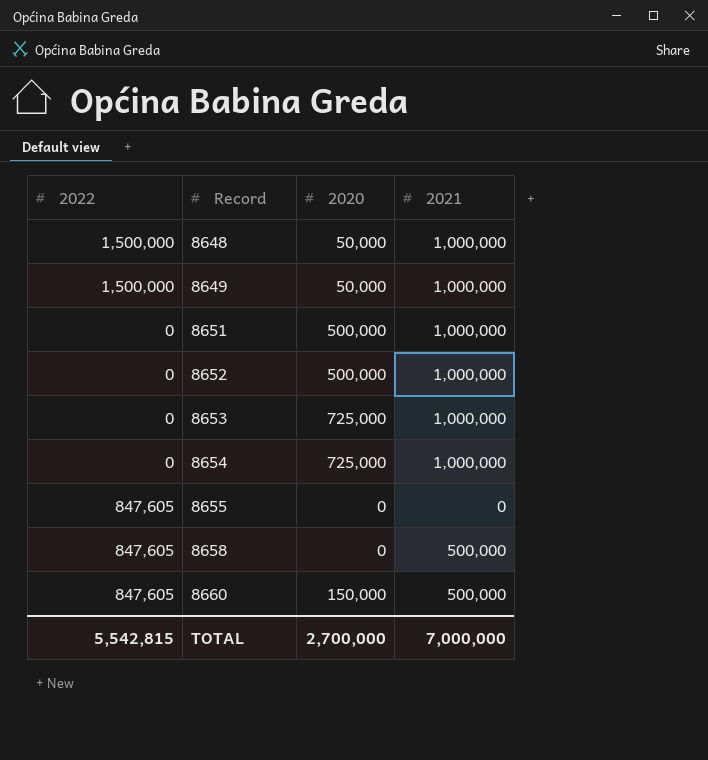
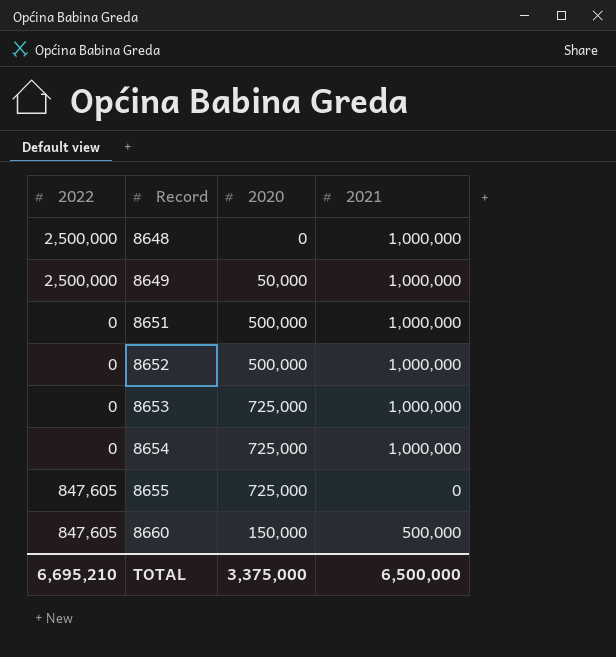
row 8658: 847,605 | 0 | 500,000 -> none
8648 | 2022: 1,500,000 -> 2,500,000
8648 | 2020: 50,000 -> 0
8649 | 2022: 1,500,000 -> 2,500,000
8655 | 2020: 0 -> 725,000
TOTAL | 2022: 5,542,815 -> 6,695,210
TOTAL | 2020: 2,700,000 -> 3,375,000
TOTAL | 2021: 7,000,000 -> 6,500,000

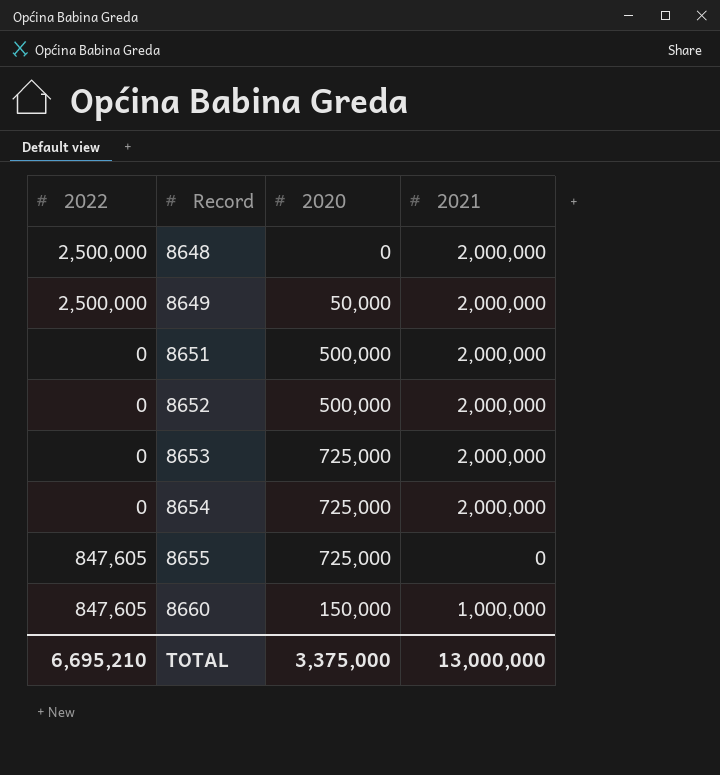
8648 | 2021: 1,000,000 -> 2,000,000
8649 | 2021: 1,000,000 -> 2,000,000
8651 | 2021: 1,000,000 -> 2,000,000
8652 | 2021: 1,000,000 -> 2,000,000
8653 | 2021: 1,000,000 -> 2,000,000
8654 | 2021: 1,000,000 -> 2,000,000
8660 | 2021: 500,000 -> 1,000,000
TOTAL | 2021: 6,500,000 -> 13,000,000

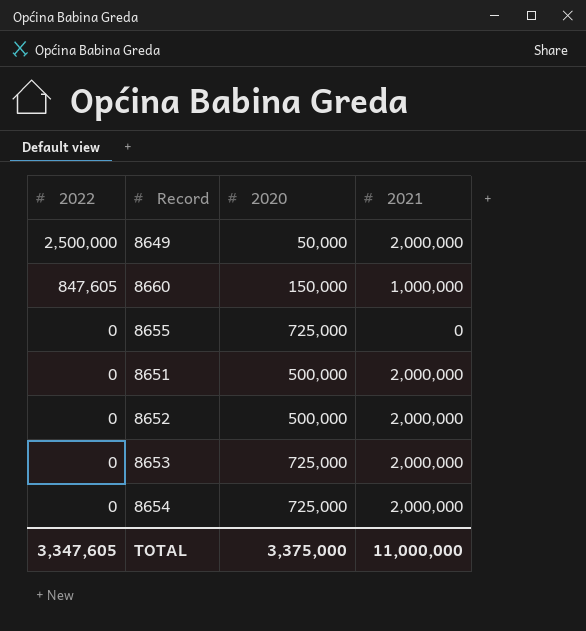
row order: Record ascending -> 2022 descending
row 8648: 2,500,000 | 0 | 2,000,000 -> none
8655 | 2022: 847,605 -> 0
TOTAL | 2022: 6,695,210 -> 3,347,605
TOTAL | 2021: 13,000,000 -> 11,000,000

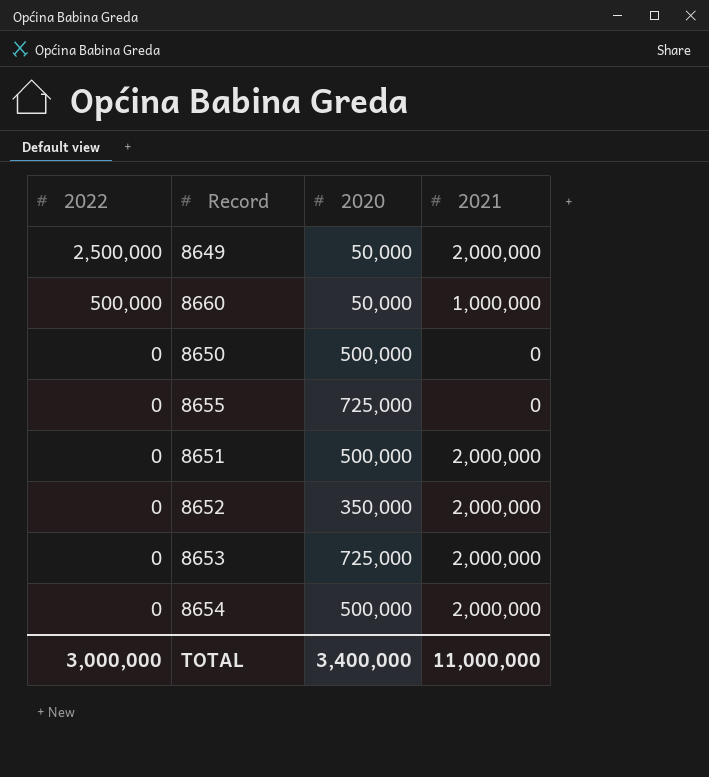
8660 | 2022: 847,605 -> 500,000
8660 | 2020: 150,000 -> 50,000
row 8650: none -> 0 | 500,000 | 0
8652 | 2020: 500,000 -> 350,000
8654 | 2020: 725,000 -> 500,000
TOTAL | 2022: 3,347,605 -> 3,000,000
TOTAL | 2020: 3,375,000 -> 3,400,000

